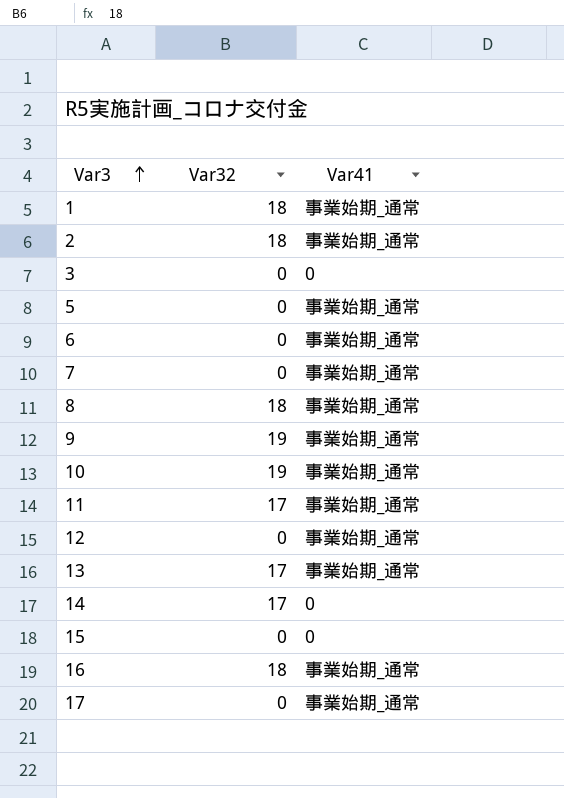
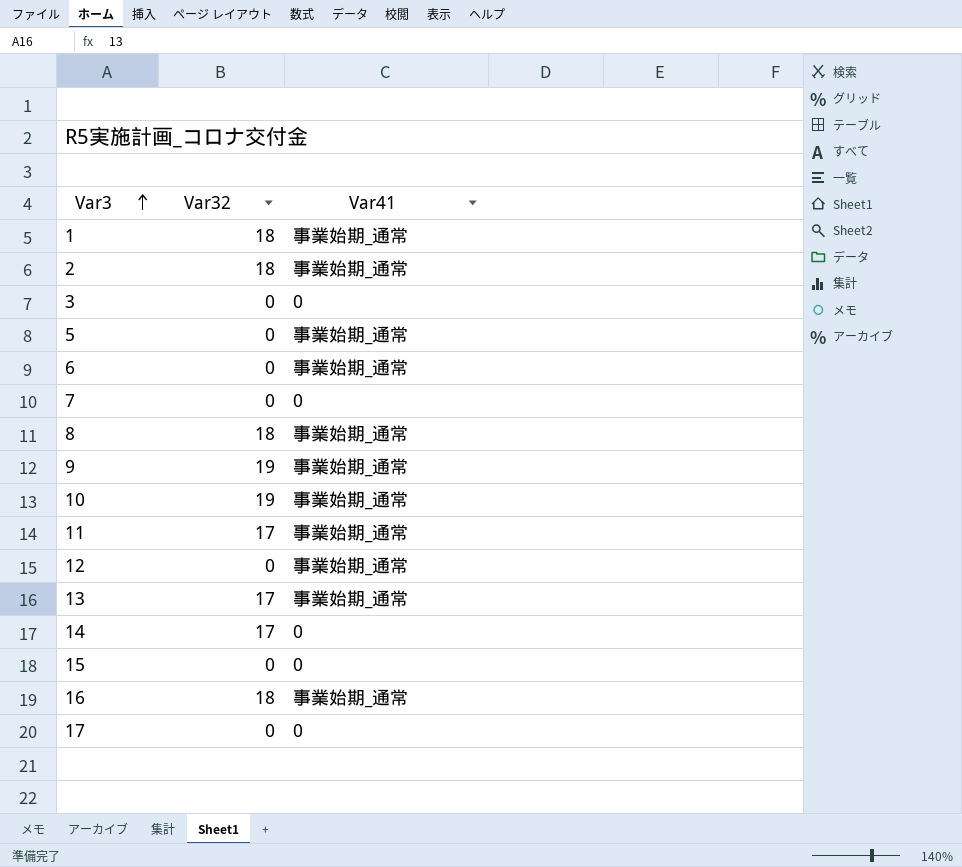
7 | Var41: 事業始期_通常 -> 0
17 | Var41: 事業始期_通常 -> 0

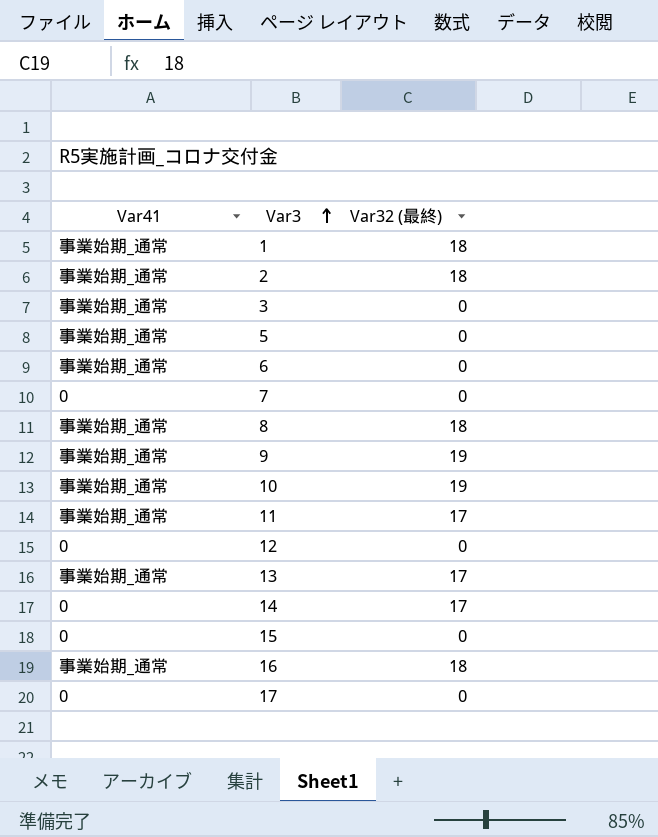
column Var41 | position: 3 -> 1
column name: Var32 -> Var32 (最終)
3 | Var41: 0 -> 事業始期_通常
12 | Var41: 事業始期_通常 -> 0

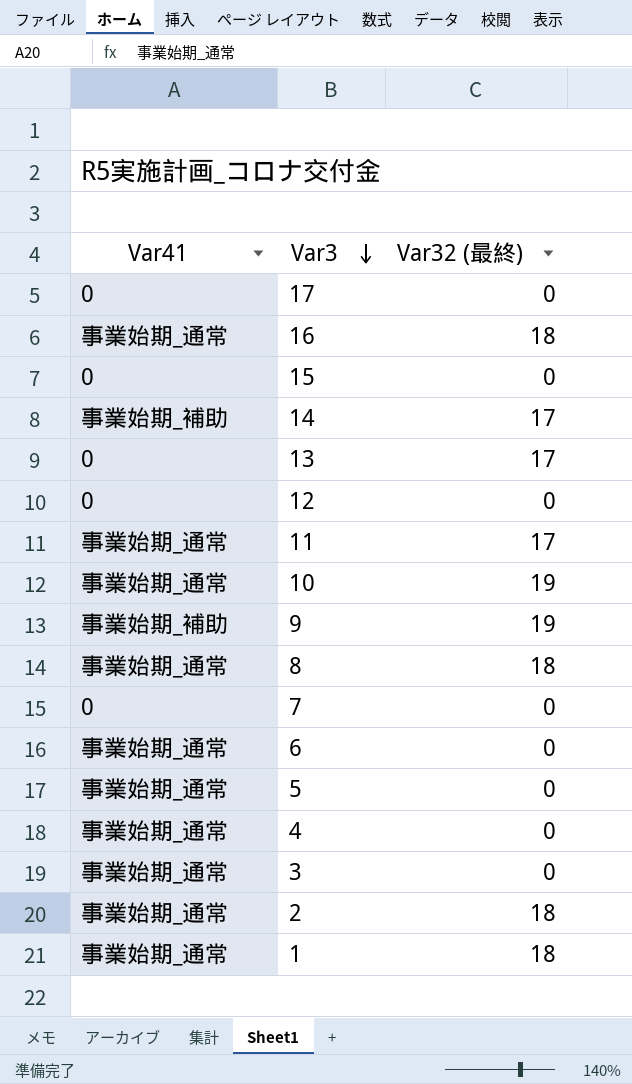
row order: Var3 ascending -> Var3 descending
14 | Var41: 0 -> 事業始期_補助
13 | Var41: 事業始期_通常 -> 0
9 | Var41: 事業始期_通常 -> 事業始期_補助
row 4: none -> 事業始期_通常 | 0

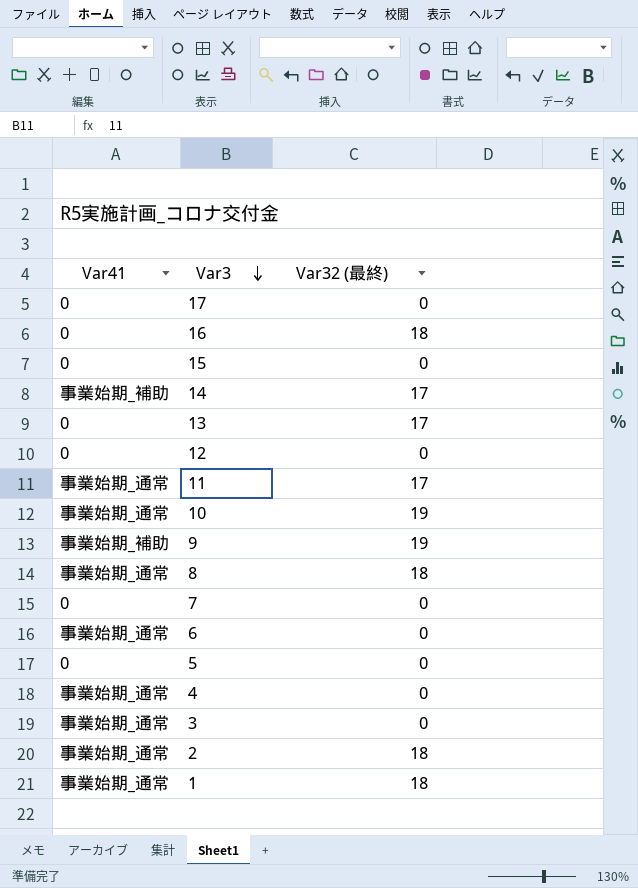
16 | Var41: 事業始期_通常 -> 0
5 | Var41: 事業始期_通常 -> 0

